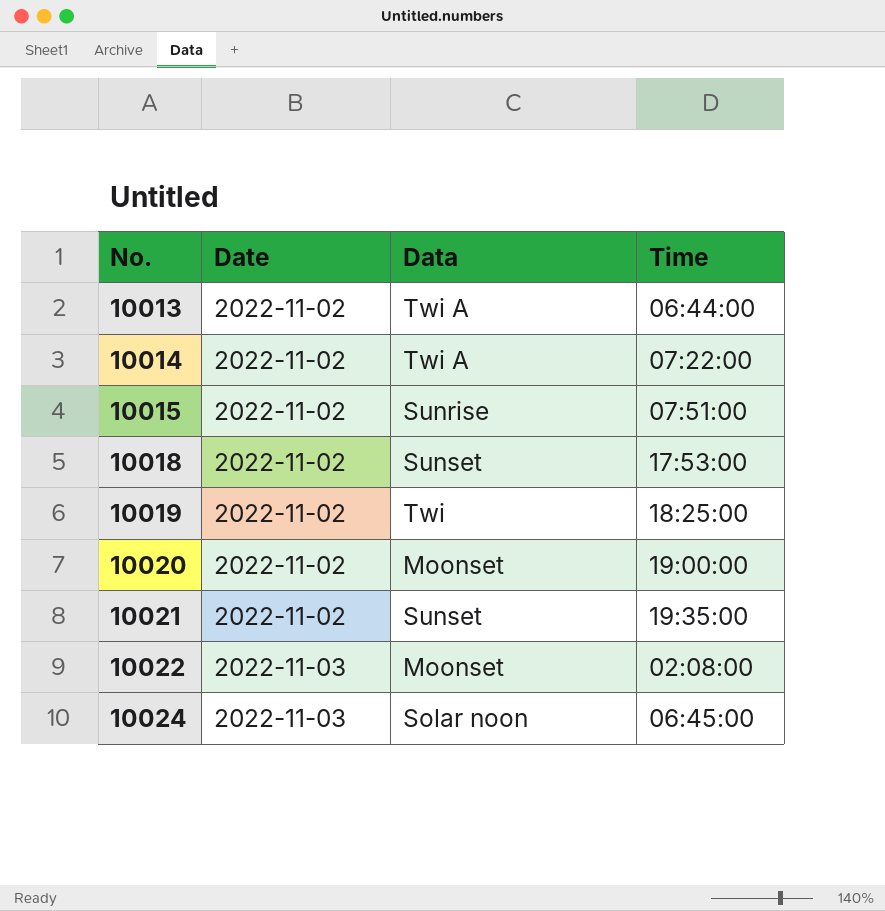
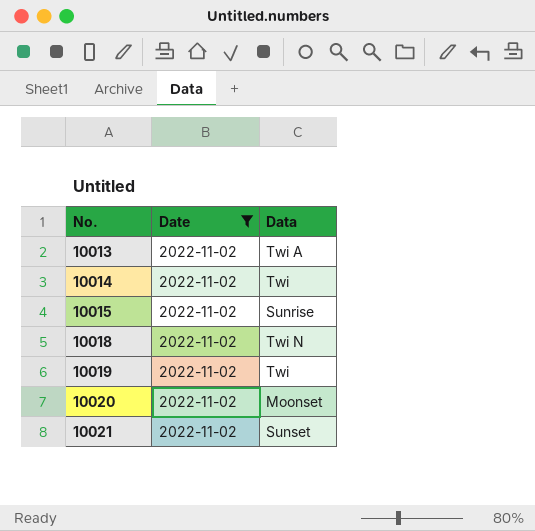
filter: none -> Date = 2022-11-02
column Time | position: 4 -> none
10014 | Data: Twi A -> Twi
10018 | Data: Sunset -> Twi N

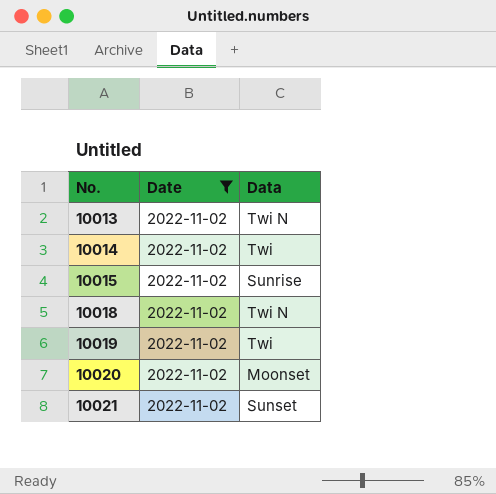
10013 | Data: Twi A -> Twi N

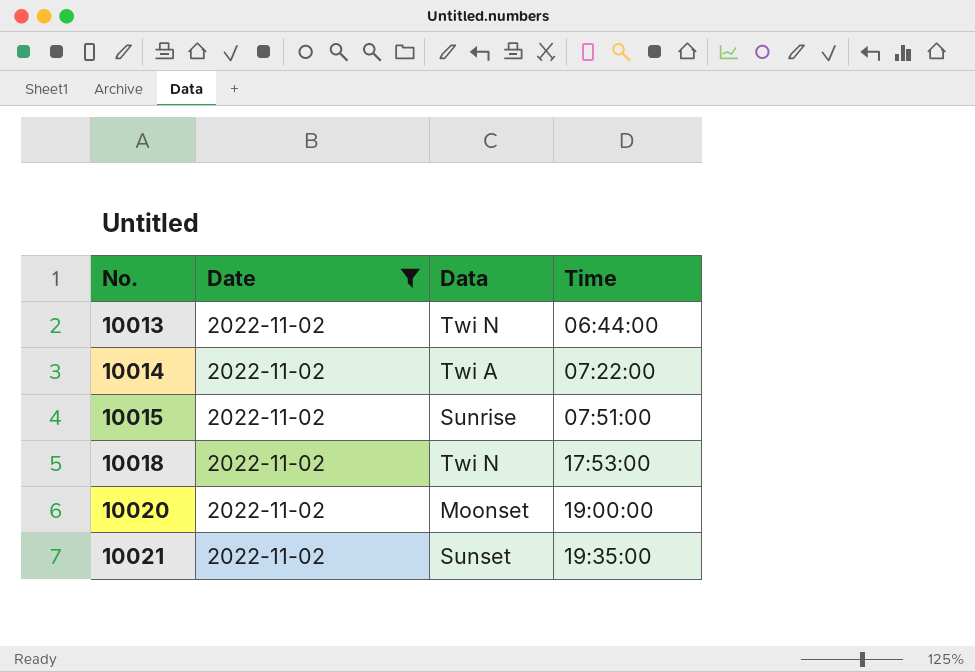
column Time | position: none -> 4
row 10019: 2022-11-02 | Twi -> none
10014 | Data: Twi -> Twi A

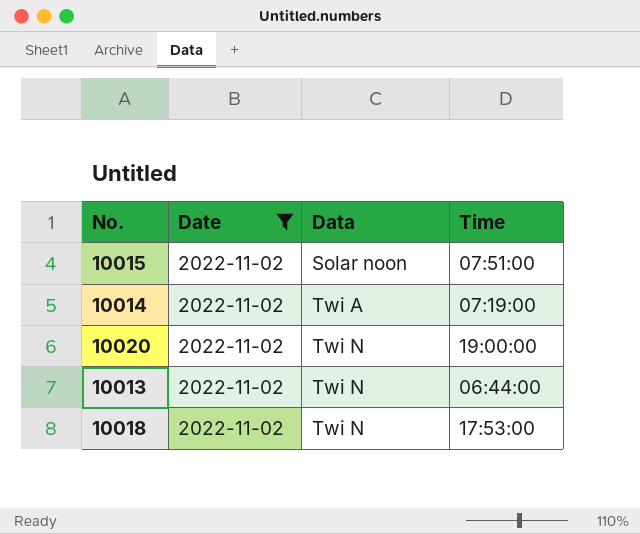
row order: No. ascending -> Data ascending
row 10021: 2022-11-02 | Sunset | 19:35:00 -> none
10015 | Data: Sunrise -> Solar noon
10014 | Time: 07:22:00 -> 07:19:00
10020 | Data: Moonset -> Twi N

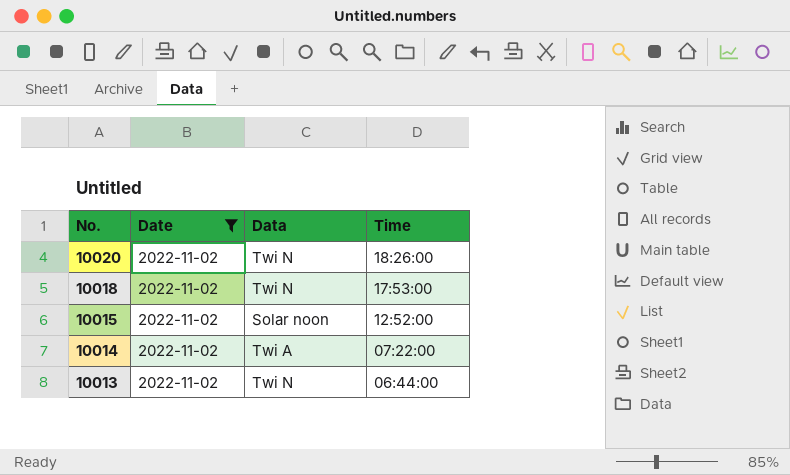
row order: Data ascending -> No. descending
10020 | Time: 19:00:00 -> 18:26:00
10015 | Time: 07:51:00 -> 12:52:00
10014 | Time: 07:19:00 -> 07:22:00

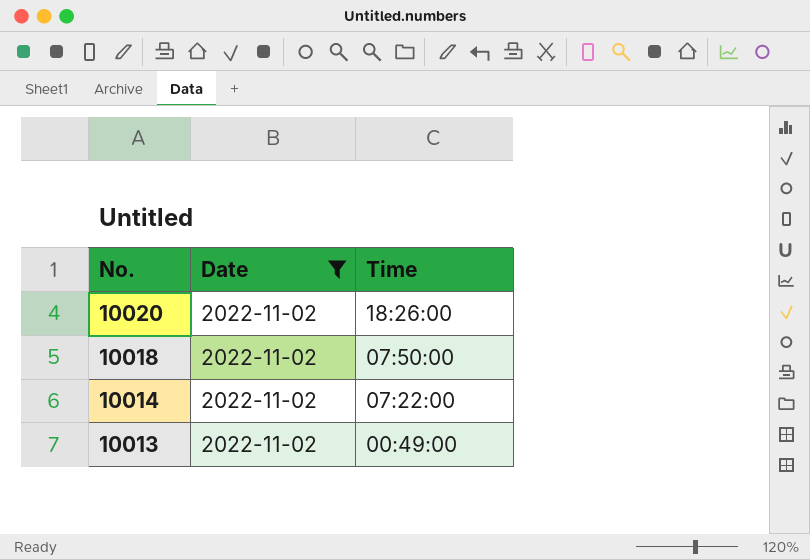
column Data | position: 3 -> none
row 10015: 2022-11-02 | Solar noon | 12:52:00 -> none
10018 | Time: 17:53:00 -> 07:50:00
10013 | Time: 06:44:00 -> 00:49:00

